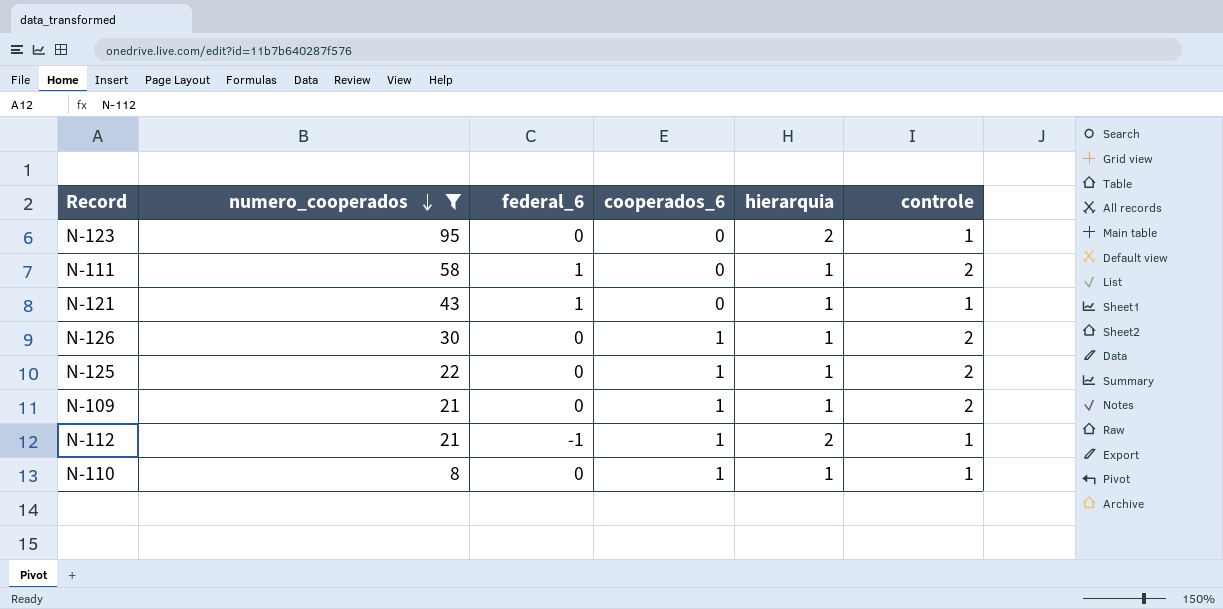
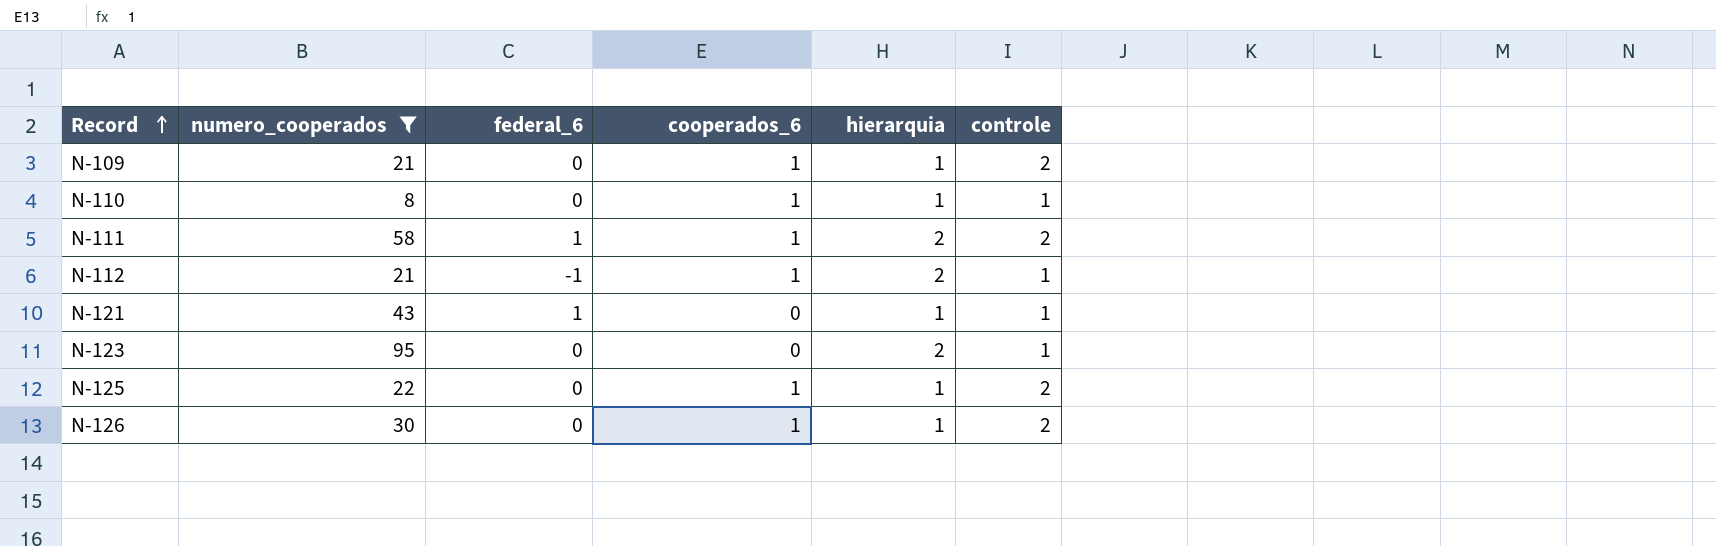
row order: numero_cooperados descending -> Record ascending
N-111 | cooperados_6: 0 -> 1
N-111 | hierarquia: 1 -> 2

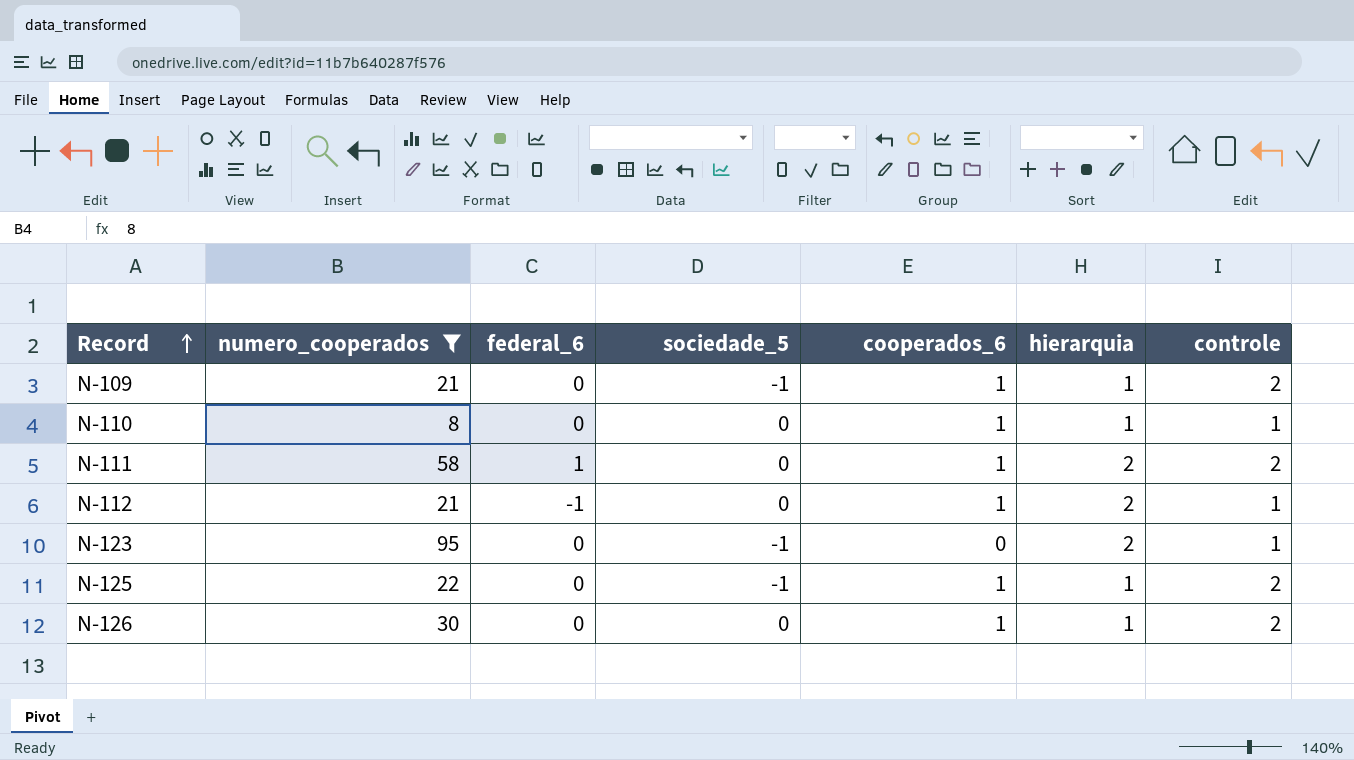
column sociedade_5 | position: none -> 4
row N-121: 43 | 1 | 0 | 1 | 1 -> none

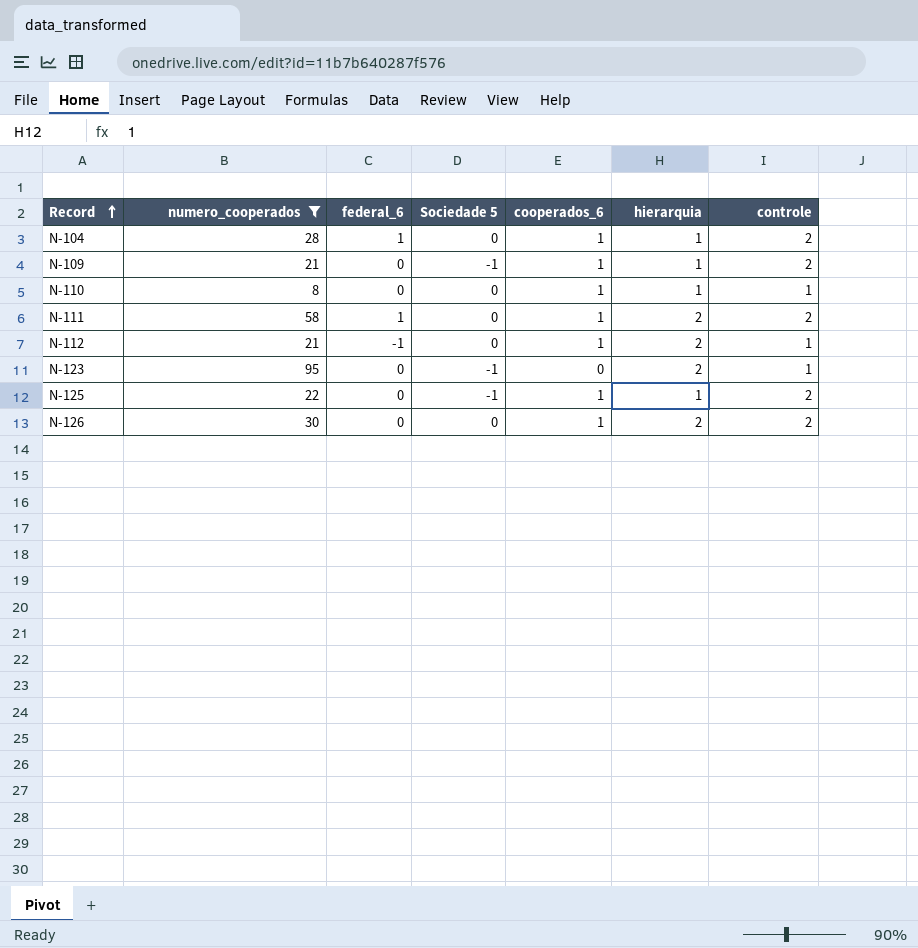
column name: sociedade_5 -> Sociedade 5
row N-104: none -> 28 | 1 | 0 | 1 | 1 | 2
N-126 | hierarquia: 1 -> 2

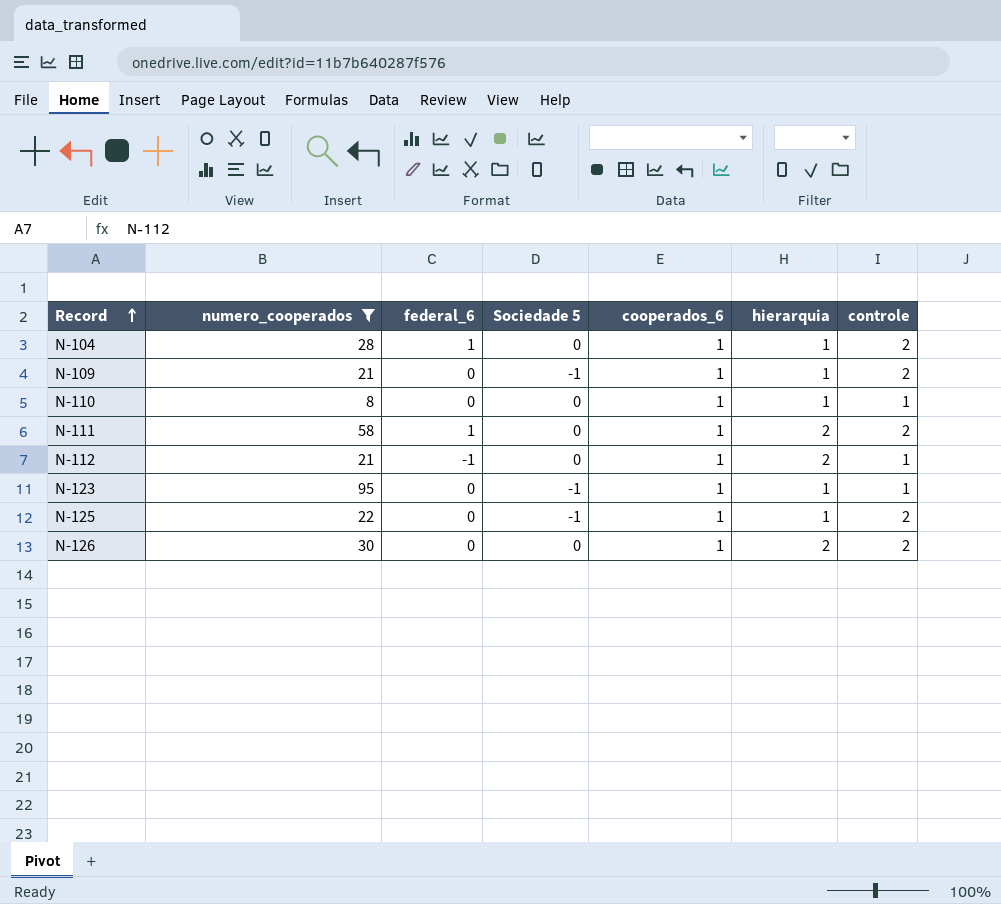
N-123 | cooperados_6: 0 -> 1
N-123 | hierarquia: 2 -> 1

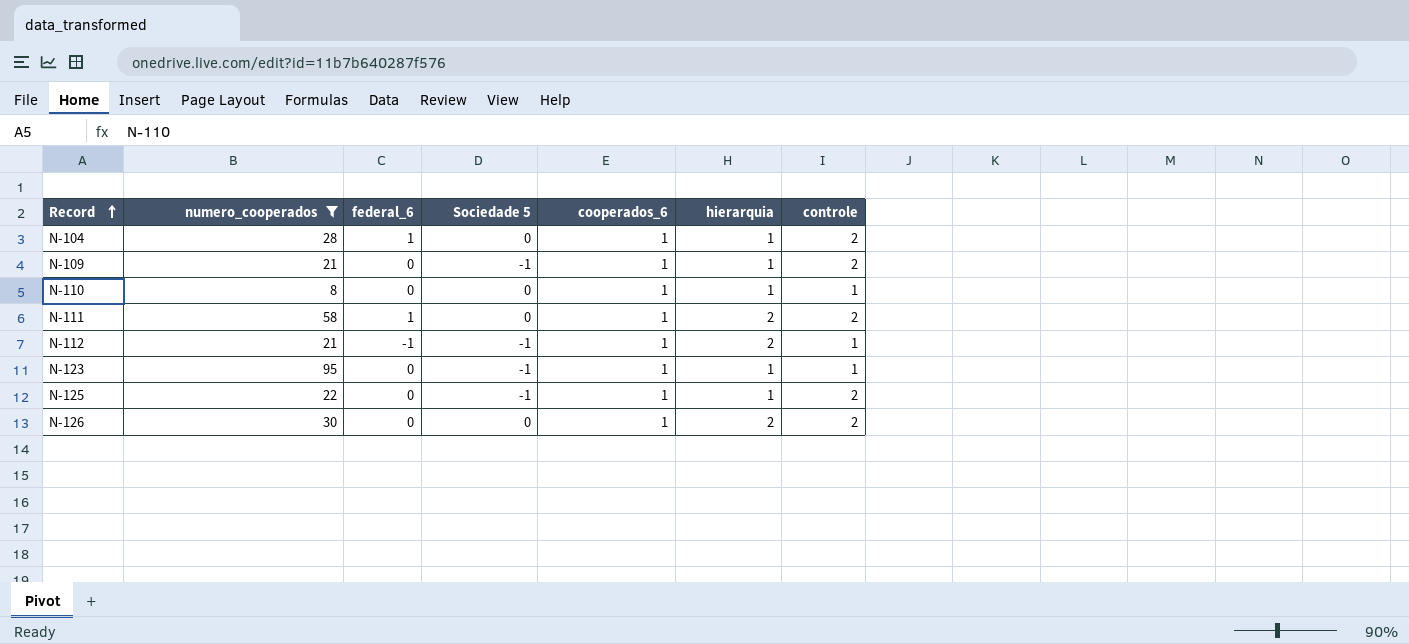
N-112 | Sociedade 5: 0 -> -1

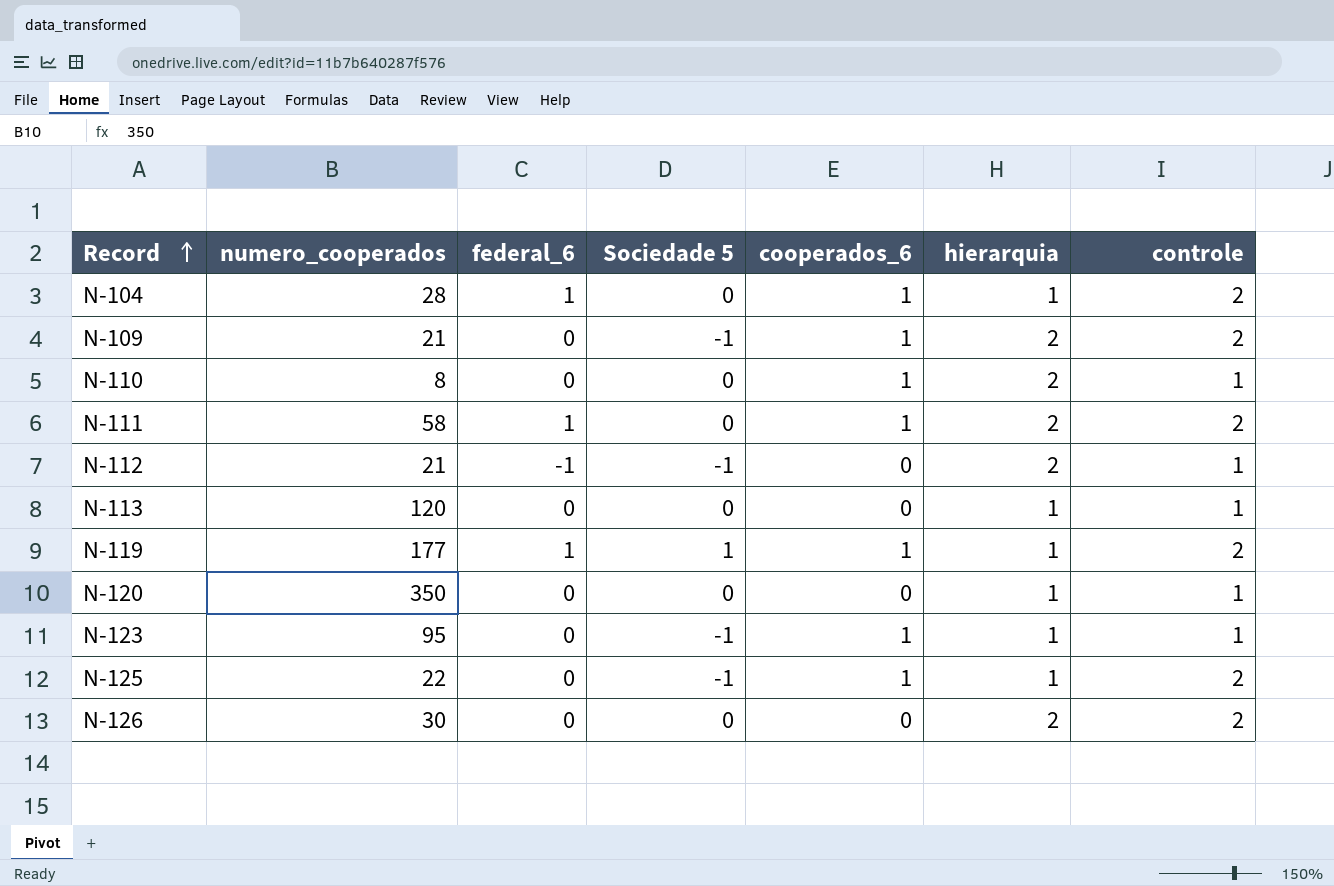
filter: numero_cooperados <= 95 -> none
N-109 | hierarquia: 1 -> 2
N-110 | hierarquia: 1 -> 2
N-112 | cooperados_6: 1 -> 0
N-126 | cooperados_6: 1 -> 0

